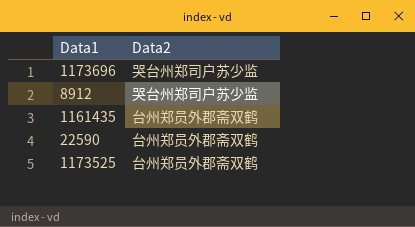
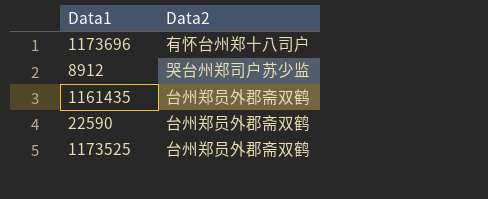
1173696 | Data2: 哭台州郑司户苏少监 -> 有怀台州郑十八司户

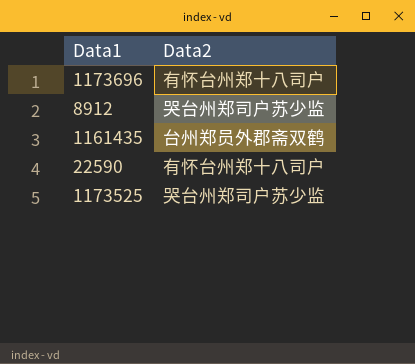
22590 | Data2: 台州郑员外郡斋双鹤 -> 有怀台州郑十八司户
1173525 | Data2: 台州郑员外郡斋双鹤 -> 哭台州郑司户苏少监

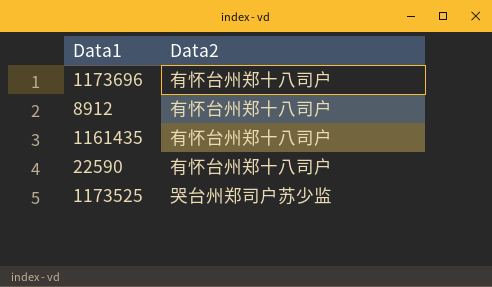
8912 | Data2: 哭台州郑司户苏少监 -> 有怀台州郑十八司户
1161435 | Data2: 台州郑员外郡斋双鹤 -> 有怀台州郑十八司户

